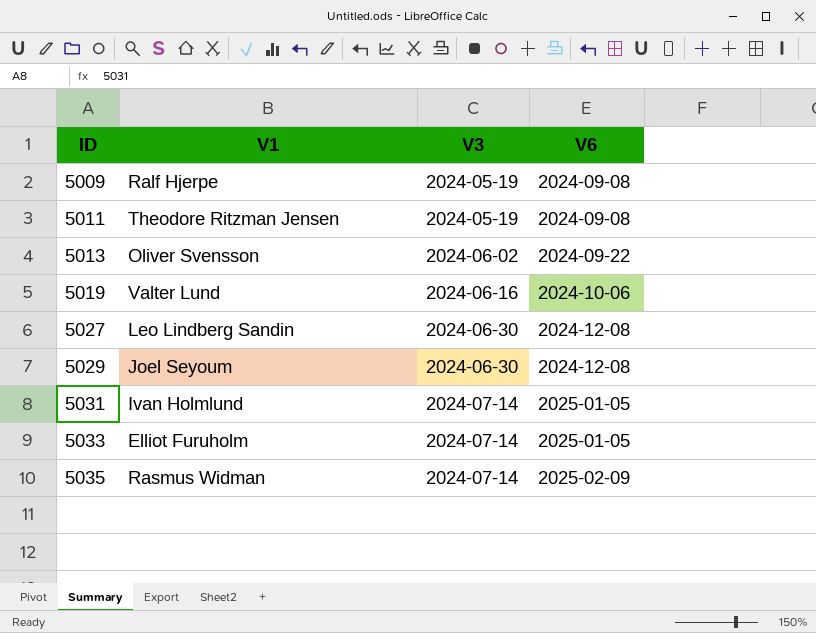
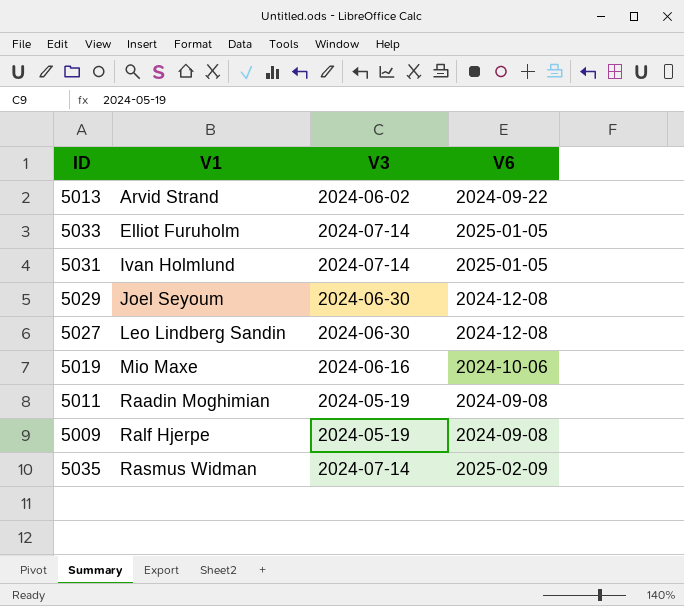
row order: ID ascending -> V1 ascending
5013 | V1: Oliver Svensson -> Arvid Strand
5019 | V1: Valter Lund -> Mio Maxe
5011 | V1: Theodore Ritzman Jensen -> Raadin Moghimian

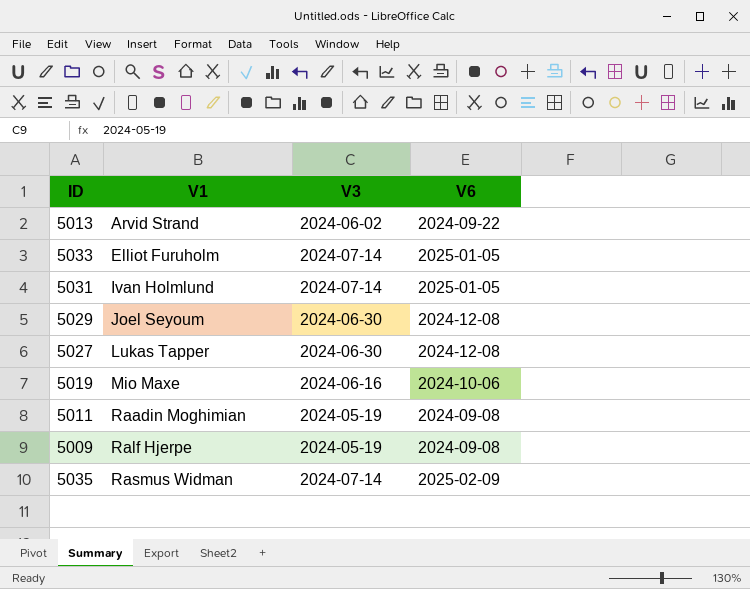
5027 | V1: Leo Lindberg Sandin -> Lukas Tapper

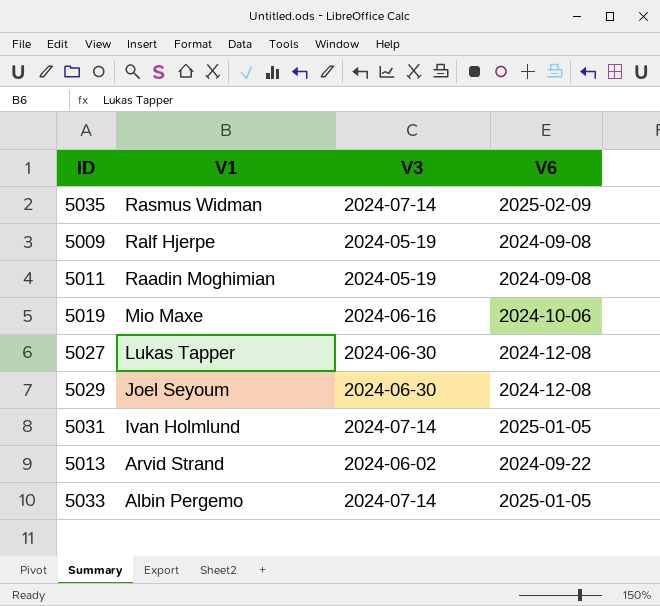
row order: V1 ascending -> V1 descending
5033 | V1: Elliot Furuholm -> Albin Pergemo

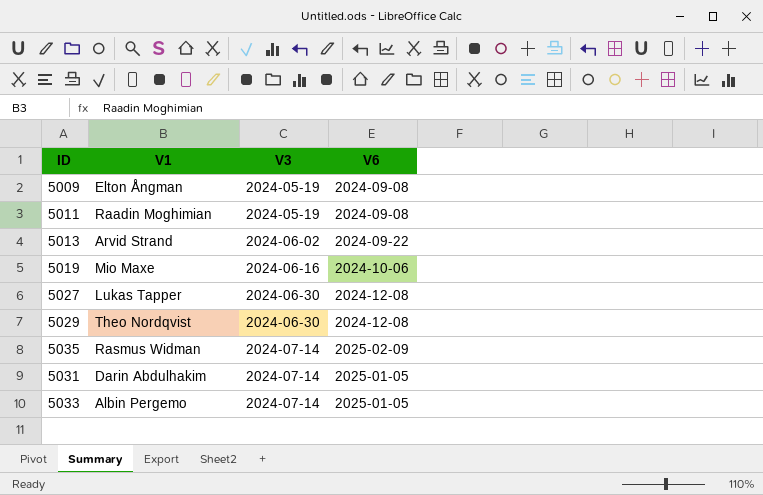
row order: V1 descending -> V3 ascending
5009 | V1: Ralf Hjerpe -> Elton Ångman
5029 | V1: Joel Seyoum -> Theo Nordqvist
5031 | V1: Ivan Holmlund -> Darin Abdulhakim

